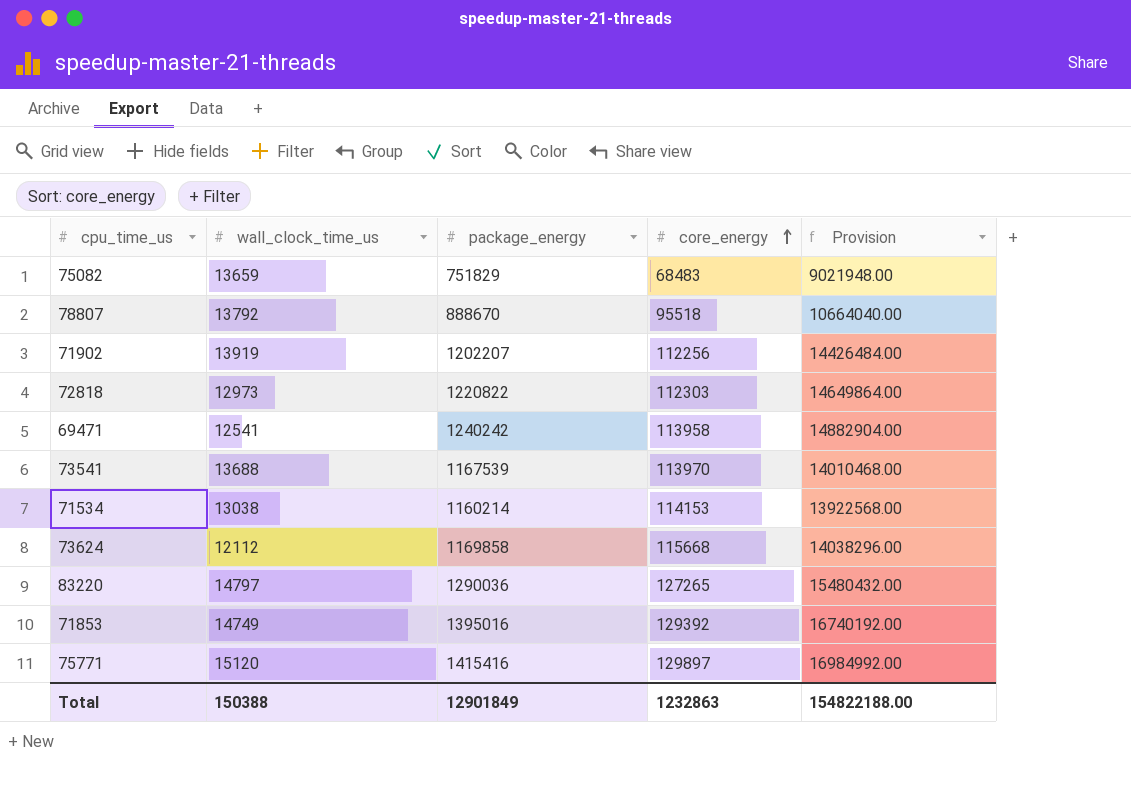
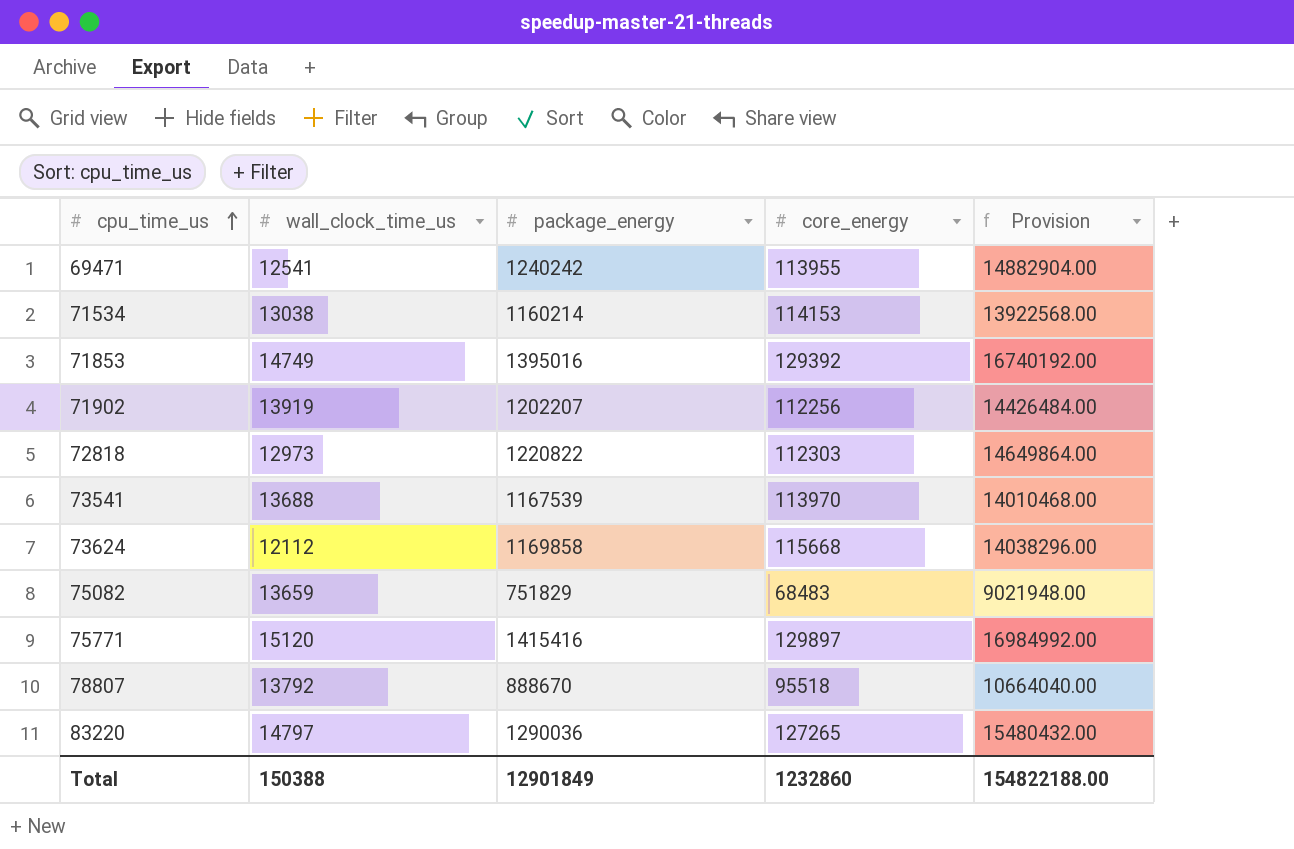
row order: core_energy ascending -> cpu_time_us ascending
69471 | core_energy: 113958 -> 113955
Total | core_energy: 1232863 -> 1232860

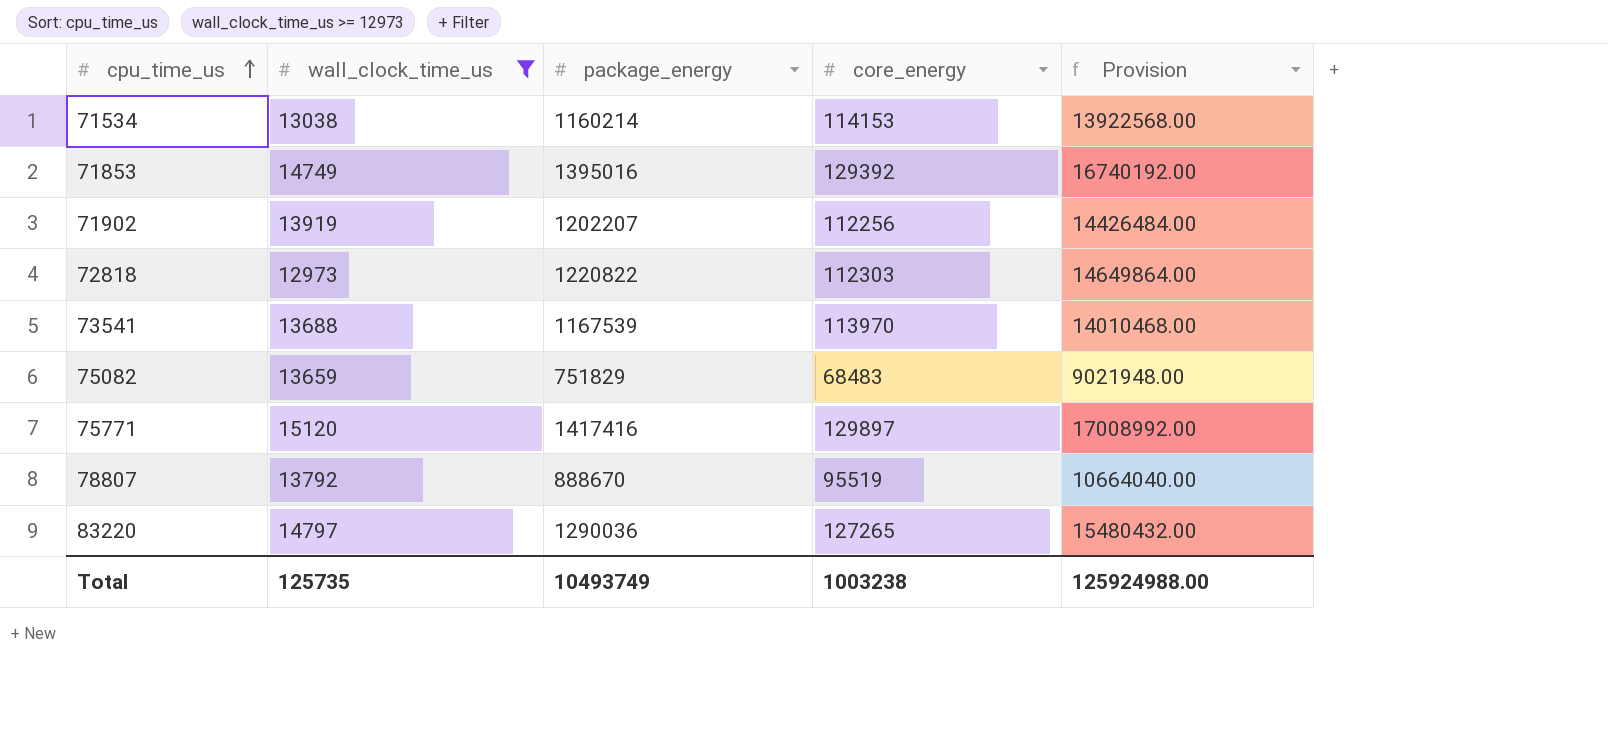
filter: none -> wall_clock_time_us >= 12973
75771 | package_energy: 1415416 -> 1417416
75771 | Provision: 16984992.00 -> 17008992.00
78807 | core_energy: 95518 -> 95519
Total | wall_clock_time_us: 150388 -> 125735
Total | package_energy: 12901849 -> 10493749
Total | core_energy: 1232860 -> 1003238
Total | Provision: 154822188.00 -> 125924988.00

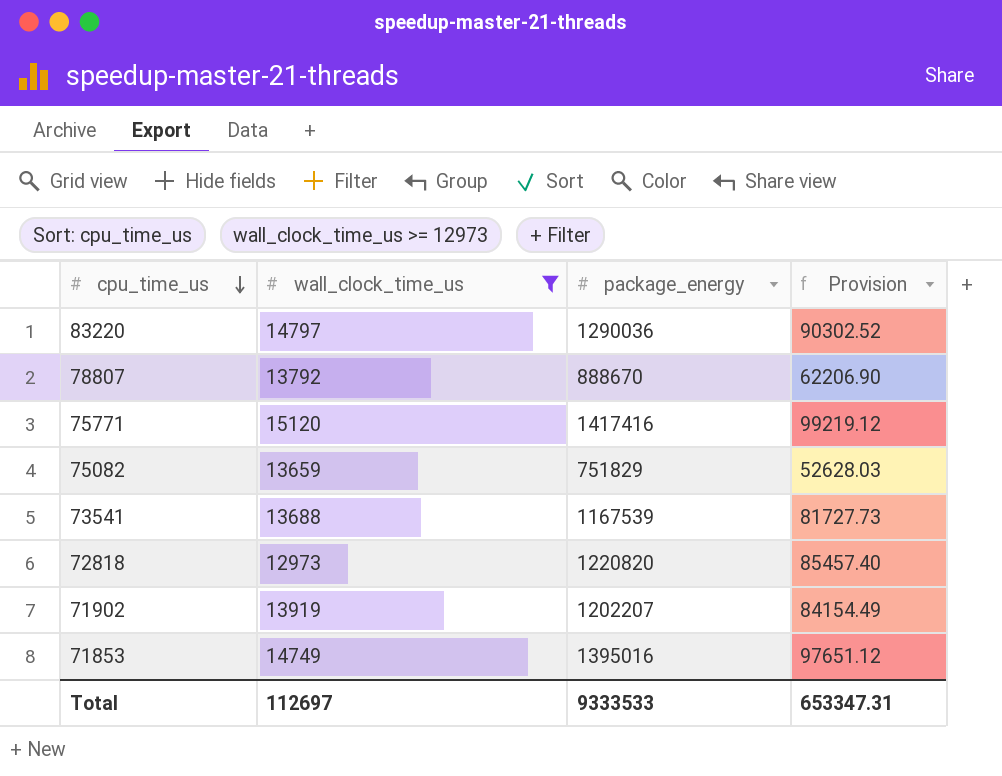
row order: cpu_time_us ascending -> cpu_time_us descending
column core_energy | position: 4 -> none
column Provision | formula: [package_energy] * 12 -> [package_energy] * 0.07
row 71534: 13038 | 1160214 | 114153 | 13922568.00 -> none
72818 | package_energy: 1220822 -> 1220820
Total | wall_clock_time_us: 125735 -> 112697
Total | package_energy: 10493749 -> 9333533
Total | Provision: 125924988.00 -> 653347.31

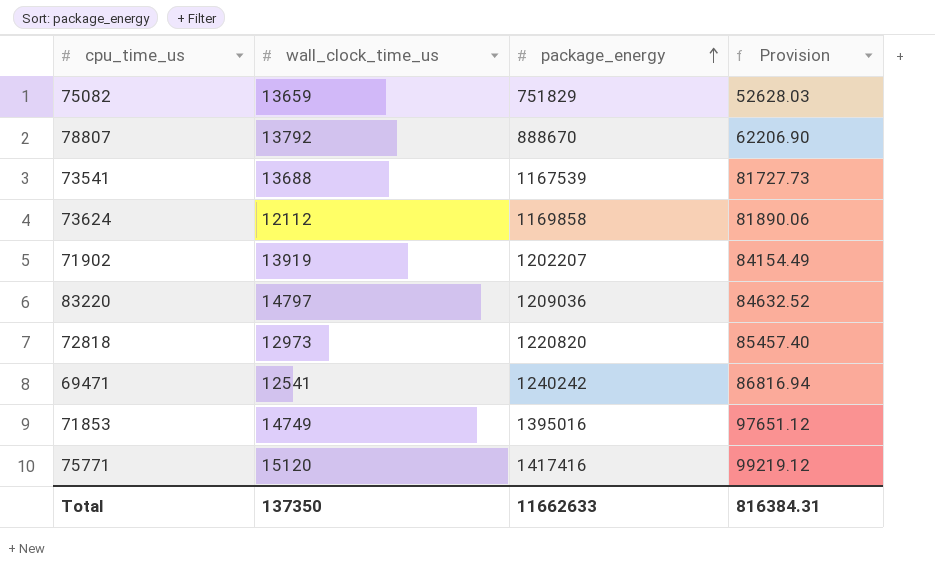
filter: wall_clock_time_us >= 12973 -> none
row order: cpu_time_us descending -> package_energy ascending
83220 | package_energy: 1290036 -> 1209036
83220 | Provision: 90302.52 -> 84632.52
Total | wall_clock_time_us: 112697 -> 137350
Total | package_energy: 9333533 -> 11662633
Total | Provision: 653347.31 -> 816384.31

